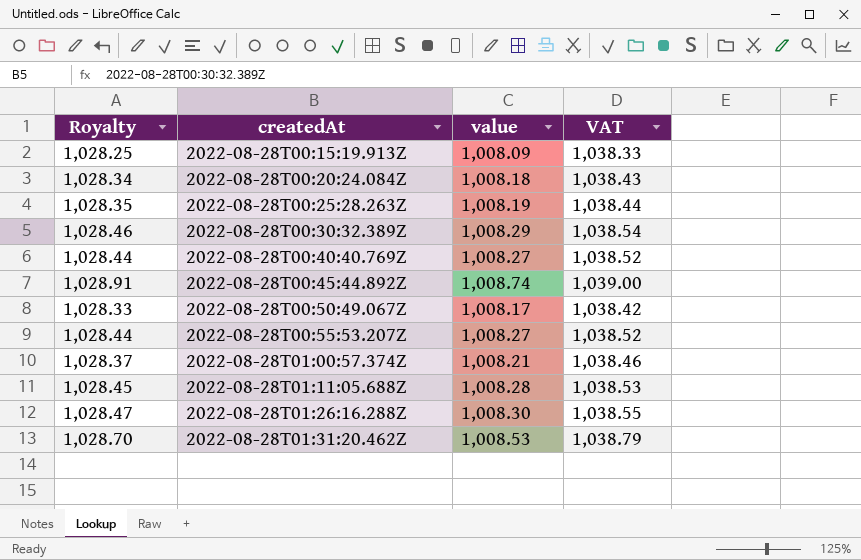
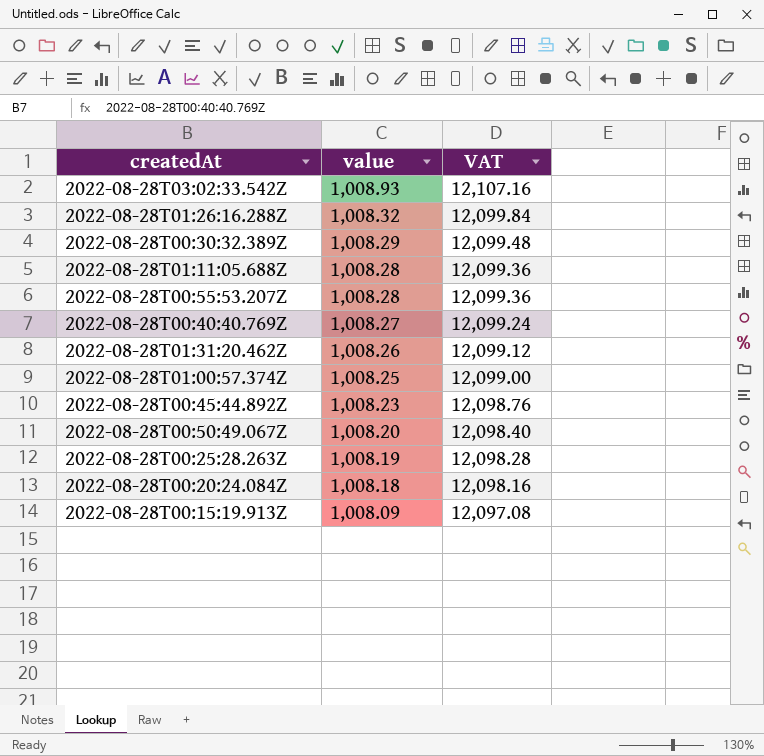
row order: createdAt ascending -> value descending
column Royalty | formula: [value] * 1.02 -> none
column VAT | formula: [value] * 1.03 -> [value] * 12
row 2022-08-28T03:02:33.542Z: none -> 1,008.93 | 12,107.16
2022-08-28T01:26:16.288Z | value: 1,008.30 -> 1,008.32
2022-08-28T00:55:53.207Z | value: 1,008.27 -> 1,008.28
2022-08-28T01:31:20.462Z | value: 1,008.53 -> 1,008.26
2022-08-28T01:00:57.374Z | value: 1,008.21 -> 1,008.25
2022-08-28T00:45:44.892Z | value: 1,008.74 -> 1,008.23
2022-08-28T00:50:49.067Z | value: 1,008.17 -> 1,008.20

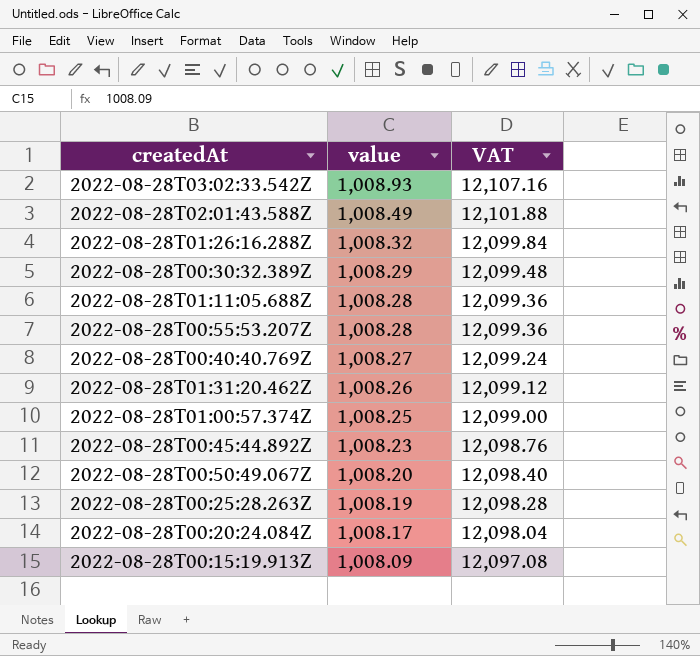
row 2022-08-28T02:01:43.588Z: none -> 1,008.49 | 12,101.88
2022-08-28T00:20:24.084Z | value: 1,008.18 -> 1,008.17
2022-08-28T00:20:24.084Z | VAT: 12,098.16 -> 12,098.04

